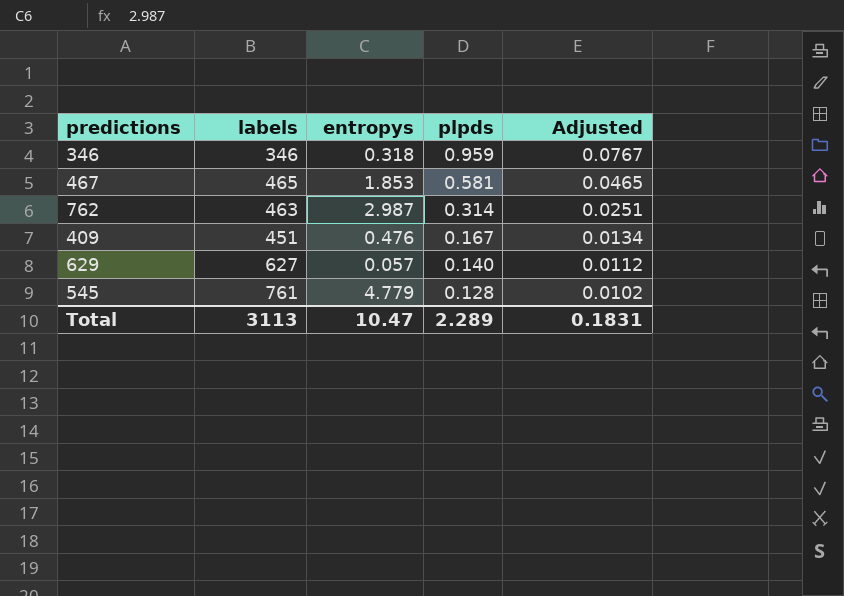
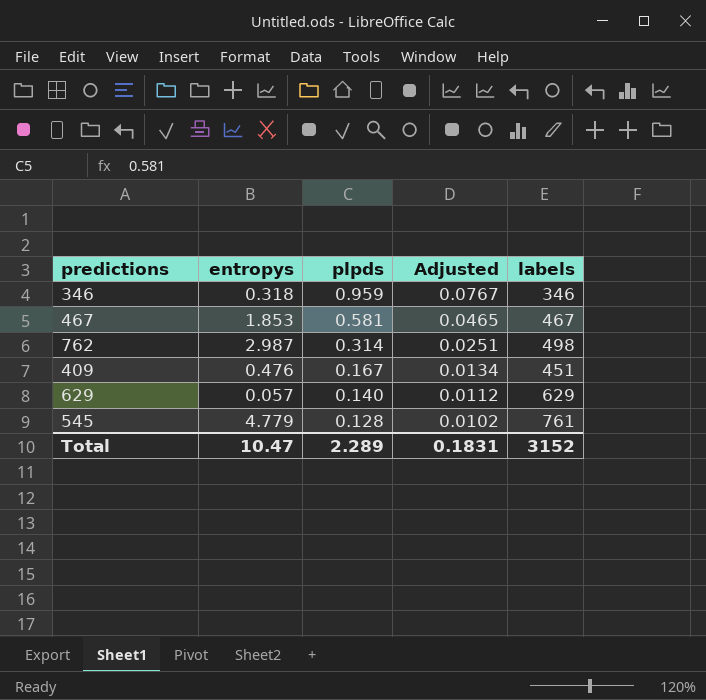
column labels | position: 2 -> 5
467 | labels: 465 -> 467
762 | labels: 463 -> 498
629 | labels: 627 -> 629
Total | labels: 3113 -> 3152

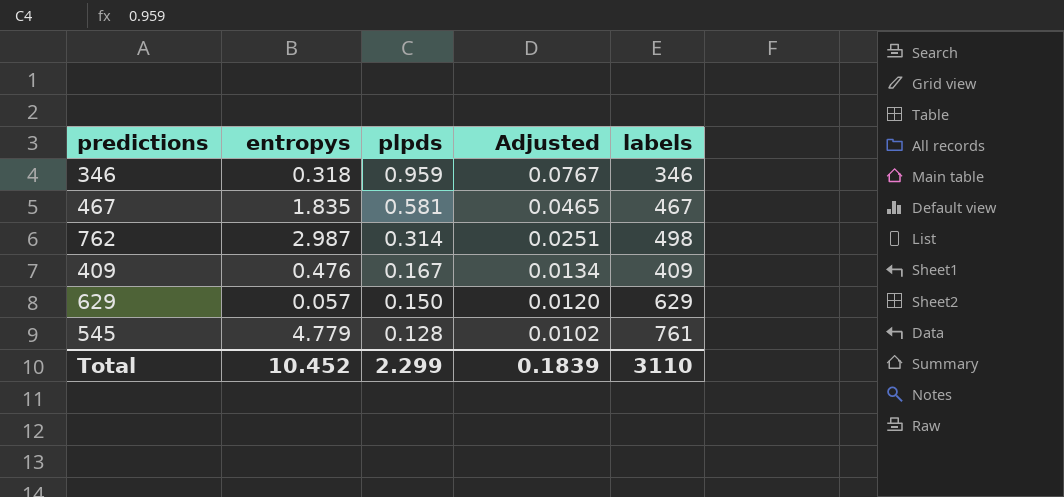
467 | entropys: 1.853 -> 1.835
409 | labels: 451 -> 409
629 | plpds: 0.140 -> 0.150
629 | Adjusted: 0.0112 -> 0.0120
Total | entropys: 10.47 -> 10.452
Total | plpds: 2.289 -> 2.299
Total | Adjusted: 0.1831 -> 0.1839
Total | labels: 3152 -> 3110

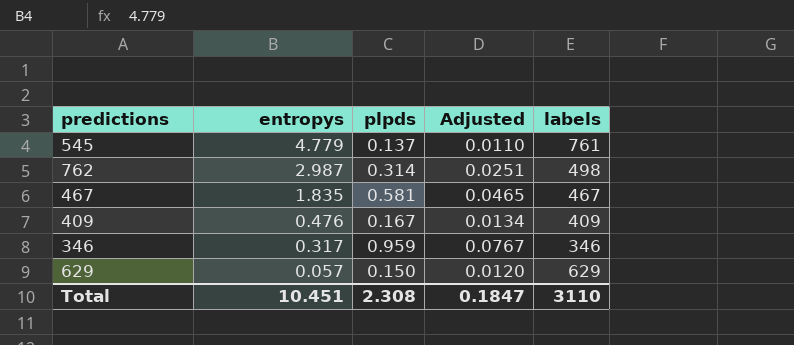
row order: plpds descending -> entropys descending
545 | plpds: 0.128 -> 0.137
545 | Adjusted: 0.0102 -> 0.0110
346 | entropys: 0.318 -> 0.317
Total | entropys: 10.452 -> 10.451
Total | plpds: 2.299 -> 2.308
Total | Adjusted: 0.1839 -> 0.1847

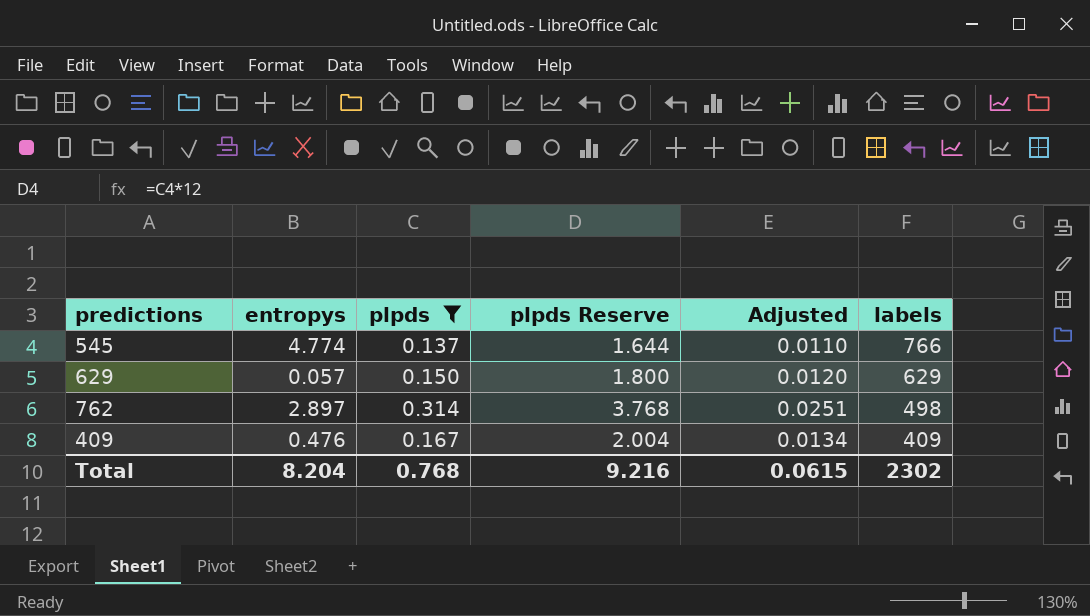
filter: none -> plpds <= 0.314
row order: entropys descending -> labels descending
column plpds Reserve | formula: none -> [plpds] * 12
545 | entropys: 4.779 -> 4.774
545 | labels: 761 -> 766
762 | entropys: 2.987 -> 2.897
Total | entropys: 10.451 -> 8.204
Total | plpds: 2.308 -> 0.768
Total | Adjusted: 0.1847 -> 0.0615
Total | labels: 3110 -> 2302

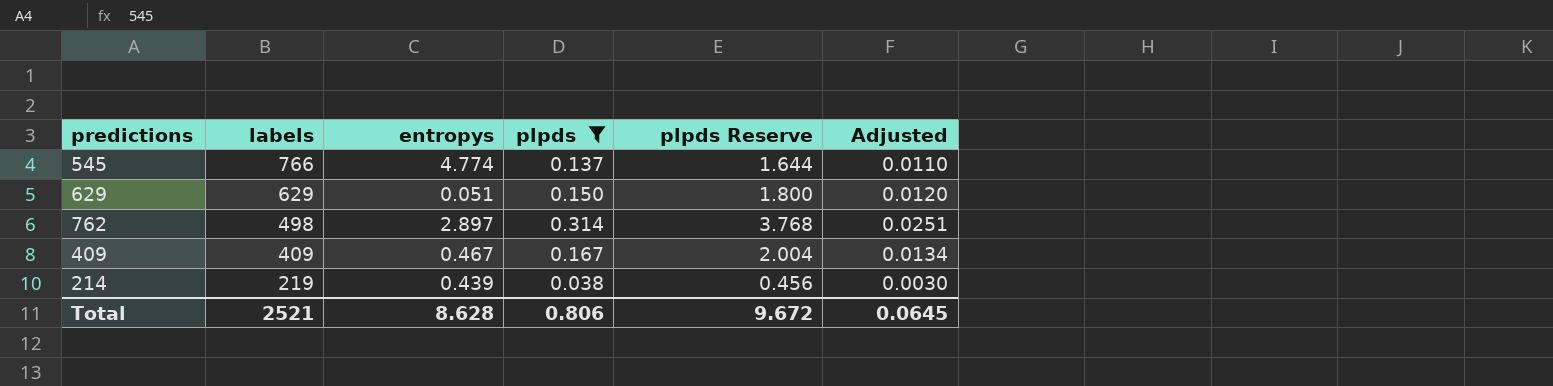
column labels | position: 6 -> 2
629 | entropys: 0.057 -> 0.051
409 | entropys: 0.476 -> 0.467
row 214: none -> 219 | 0.439 | 0.038 | 0.456 | 0.0030
Total | labels: 2302 -> 2521
Total | entropys: 8.204 -> 8.628
Total | plpds: 0.768 -> 0.806
Total | plpds Reserve: 9.216 -> 9.672
Total | Adjusted: 0.0615 -> 0.0645

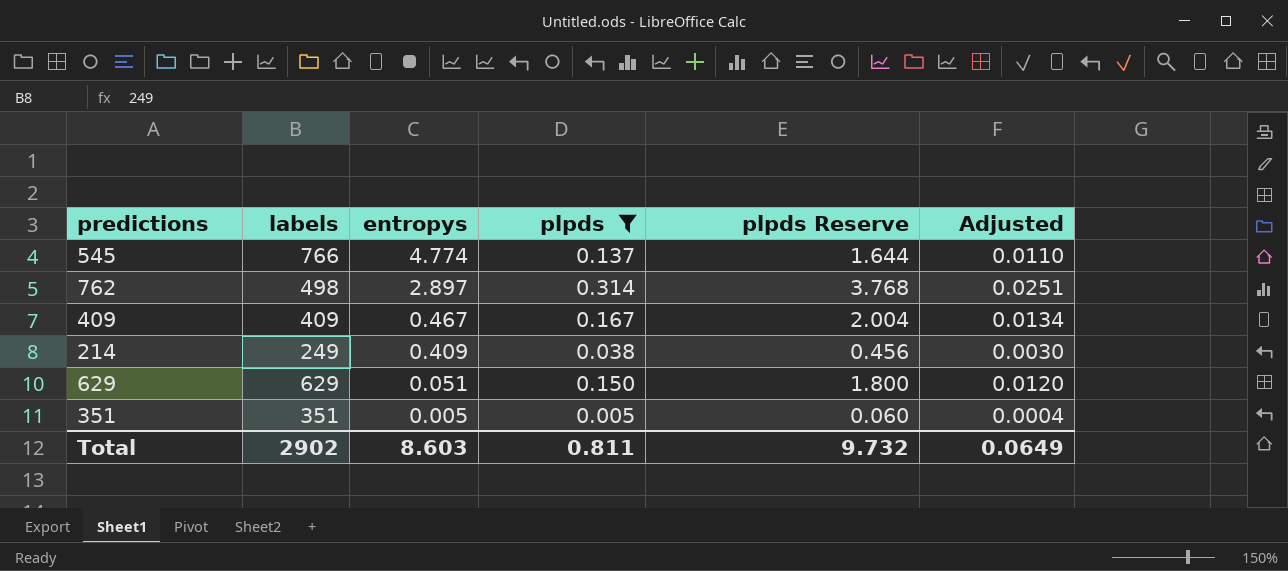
row order: labels descending -> entropys descending
214 | labels: 219 -> 249
214 | entropys: 0.439 -> 0.409
row 351: none -> 351 | 0.005 | 0.005 | 0.060 | 0.0004
Total | labels: 2521 -> 2902
Total | entropys: 8.628 -> 8.603
Total | plpds: 0.806 -> 0.811
Total | plpds Reserve: 9.672 -> 9.732
Total | Adjusted: 0.0645 -> 0.0649

